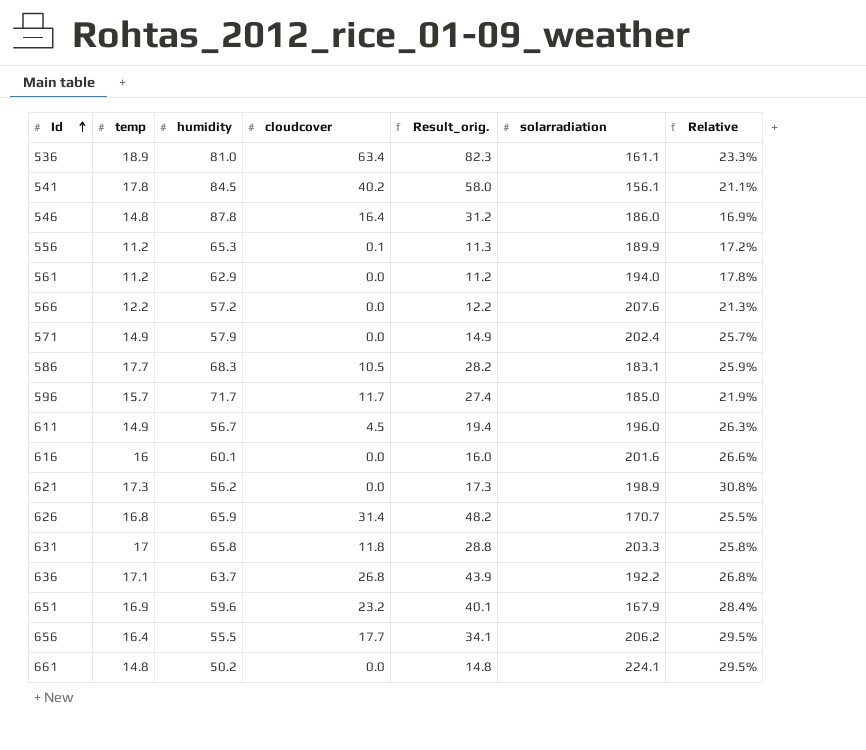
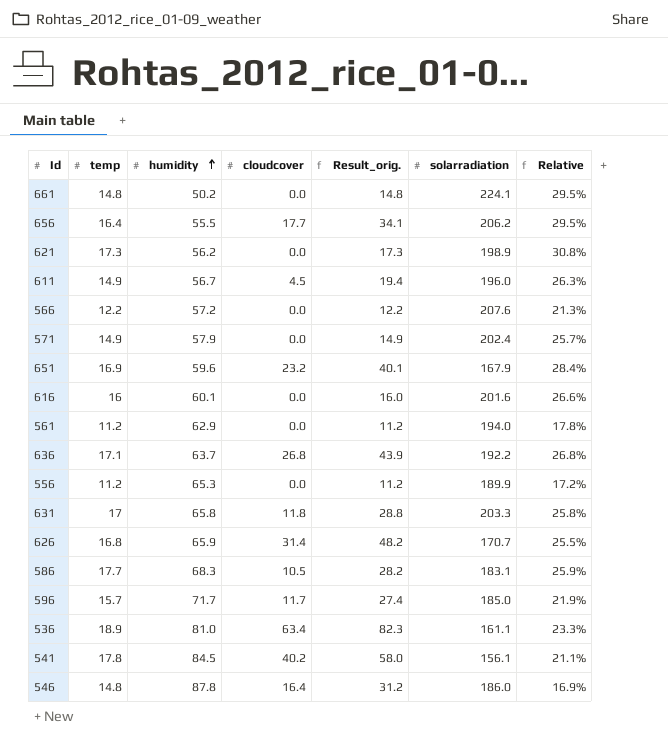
row order: Id ascending -> humidity ascending
556 | cloudcover: 0.1 -> 0.0
556 | Result_orig.: 11.3 -> 11.2

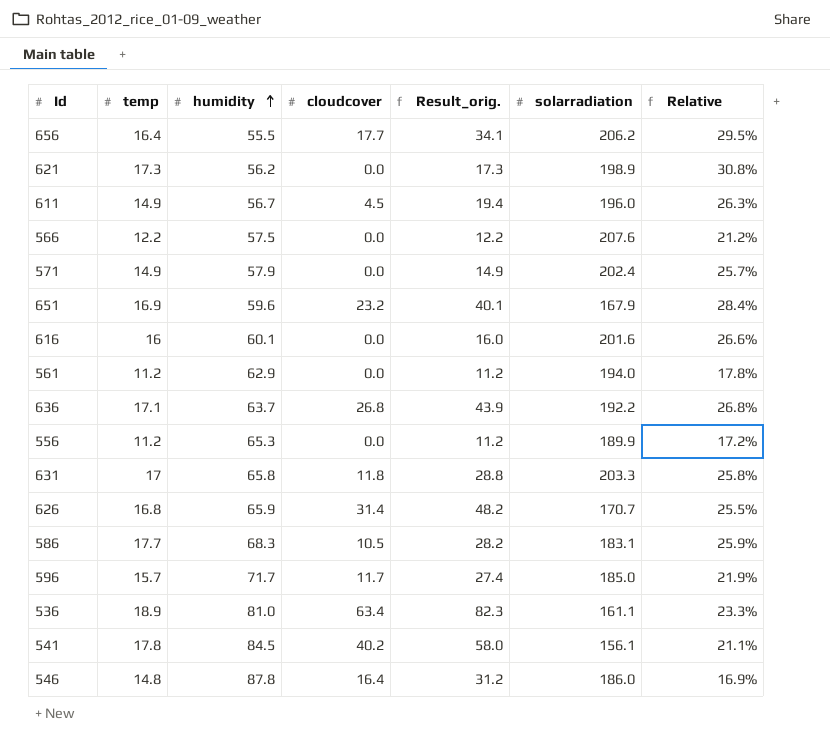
row 661: 14.8 | 50.2 | 0.0 | 14.8 | 224.1 | 29.5% -> none
566 | humidity: 57.2 -> 57.5
566 | Relative: 21.3% -> 21.2%

